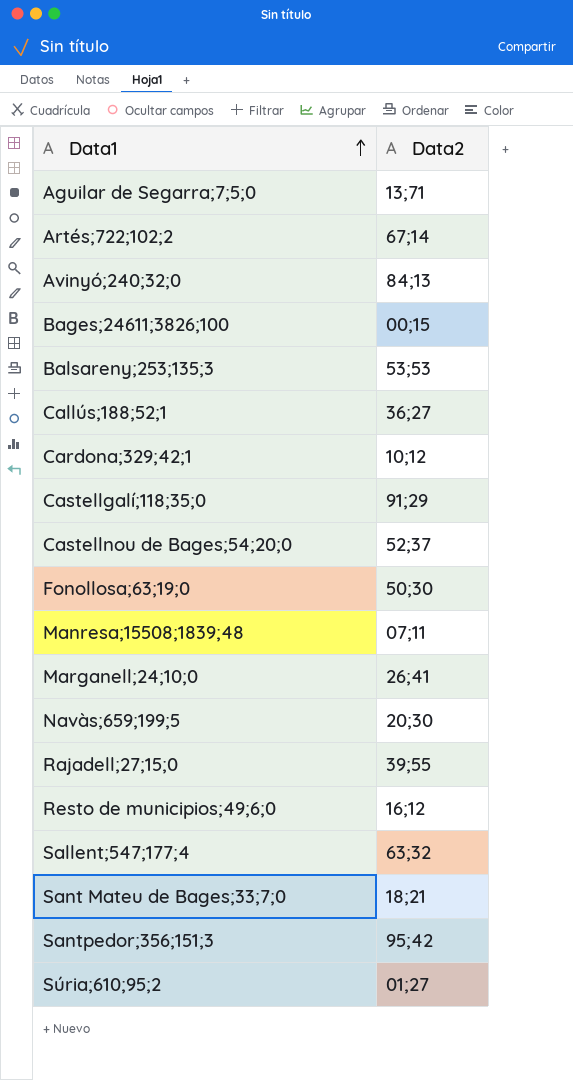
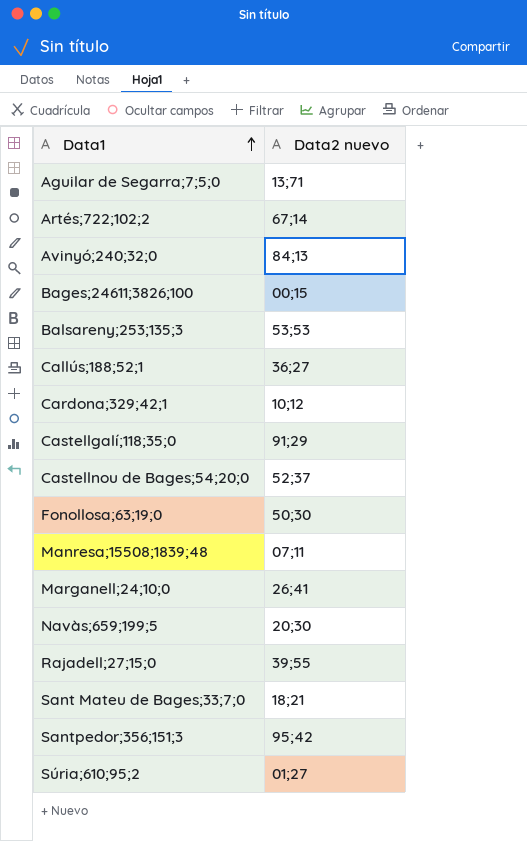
column name: Data2 -> Data2 nuevo
row Resto de municipios;49;6;0: 16;12 -> none
row Sallent;547;177;4: 63;32 -> none

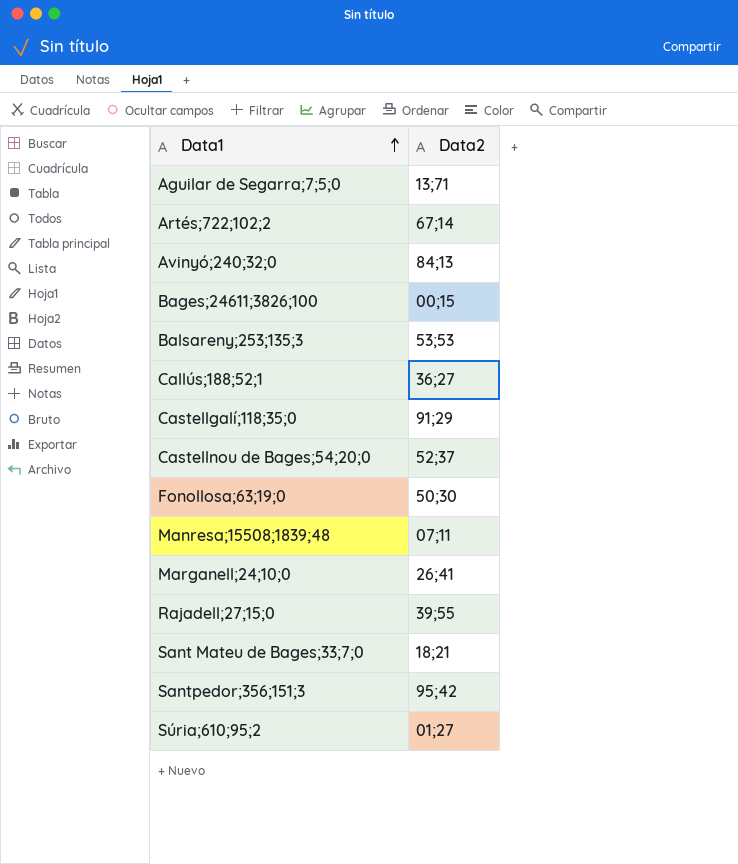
column name: Data2 nuevo -> Data2
row Cardona;329;42;1: 10;12 -> none
row Navàs;659;199;5: 20;30 -> none

